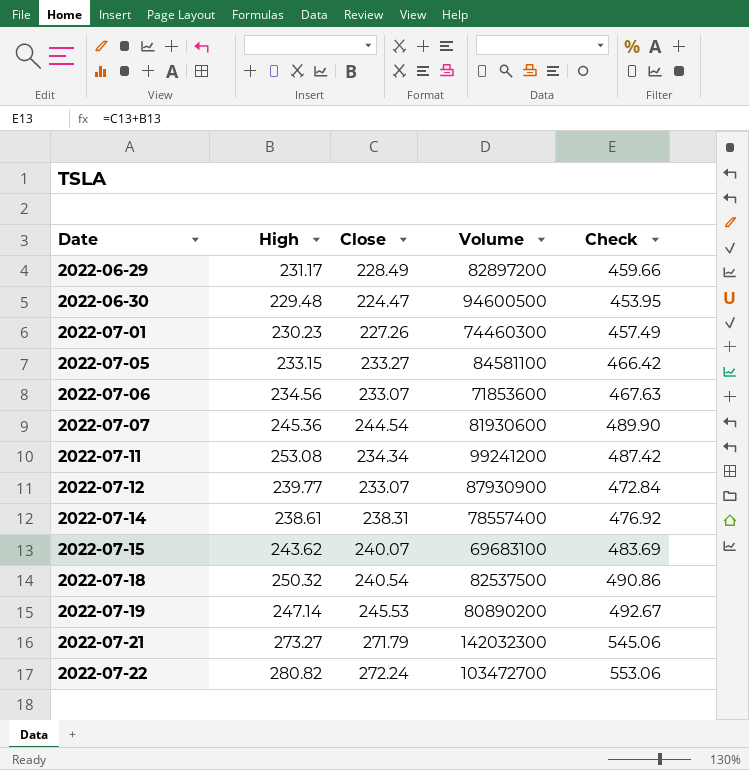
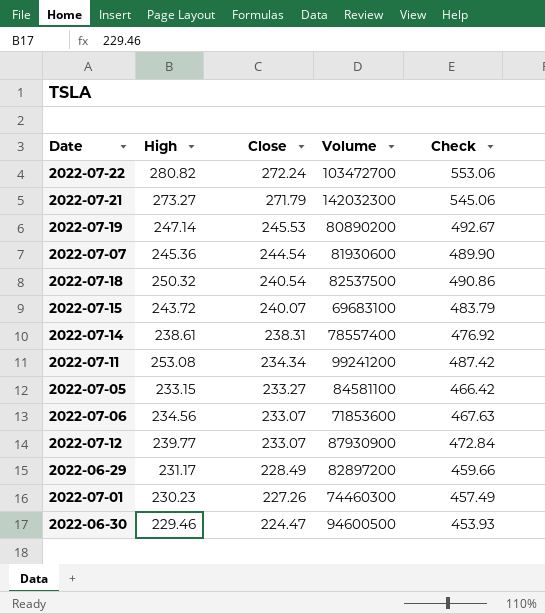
row order: Date ascending -> Close descending
2022-07-15 | High: 243.62 -> 243.72
2022-07-15 | Check: 483.69 -> 483.79
2022-06-30 | High: 229.48 -> 229.46
2022-06-30 | Check: 453.95 -> 453.93

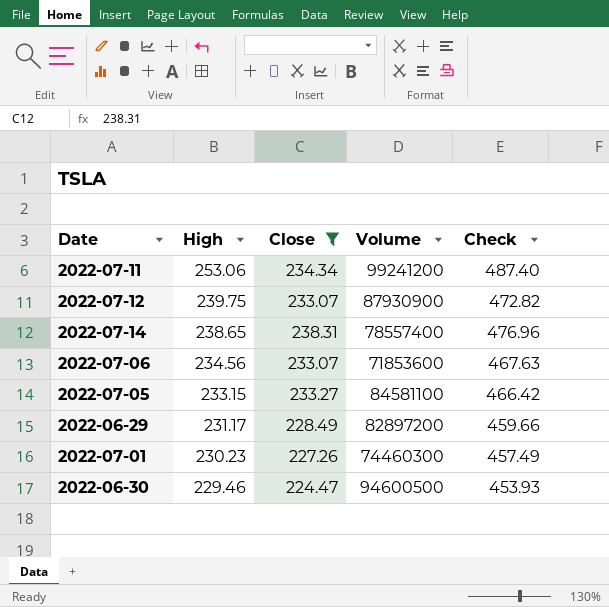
filter: none -> Close <= 238.31
row order: Close descending -> High descending
2022-07-11 | High: 253.08 -> 253.06
2022-07-11 | Check: 487.42 -> 487.40
2022-07-12 | High: 239.77 -> 239.75
2022-07-12 | Check: 472.84 -> 472.82
2022-07-14 | High: 238.61 -> 238.65
2022-07-14 | Check: 476.92 -> 476.96

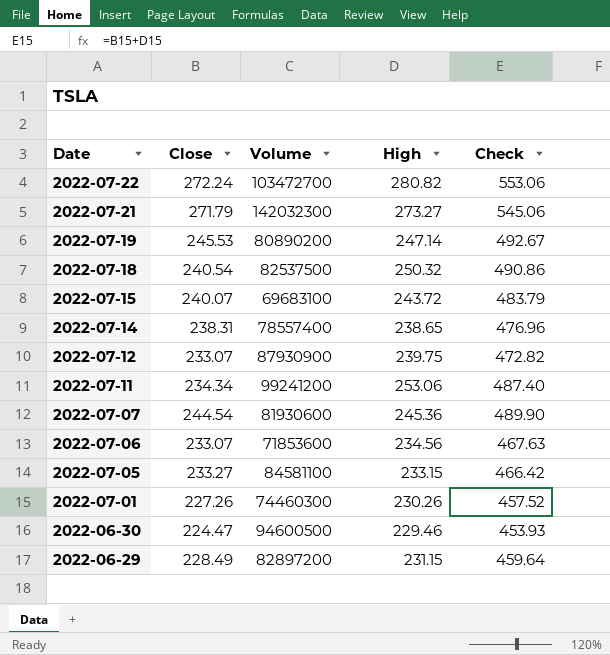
filter: Close <= 238.31 -> none
row order: High descending -> Date descending
column High | position: 2 -> 4
2022-07-01 | High: 230.23 -> 230.26
2022-07-01 | Check: 457.49 -> 457.52
2022-06-29 | High: 231.17 -> 231.15
2022-06-29 | Check: 459.66 -> 459.64

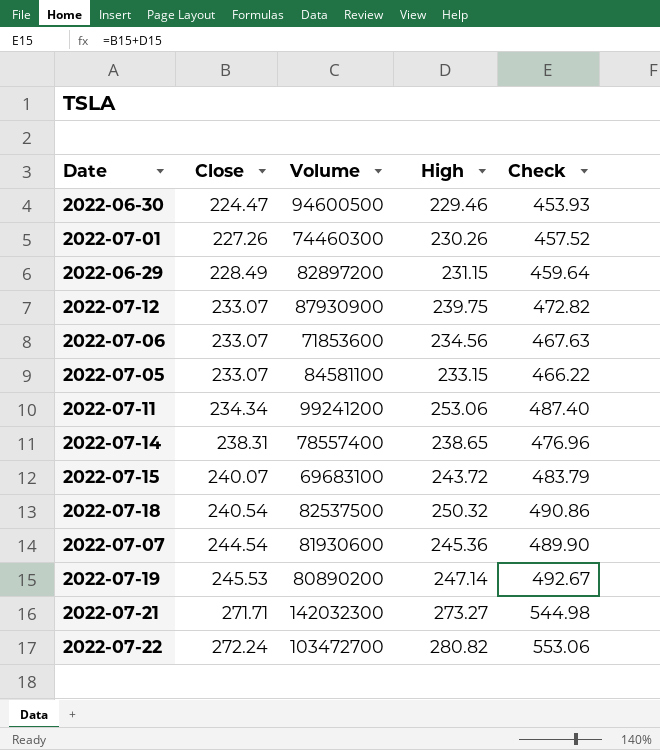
row order: Date descending -> Close ascending
2022-07-05 | Close: 233.27 -> 233.07
2022-07-05 | Check: 466.42 -> 466.22
2022-07-21 | Close: 271.79 -> 271.71
2022-07-21 | Check: 545.06 -> 544.98

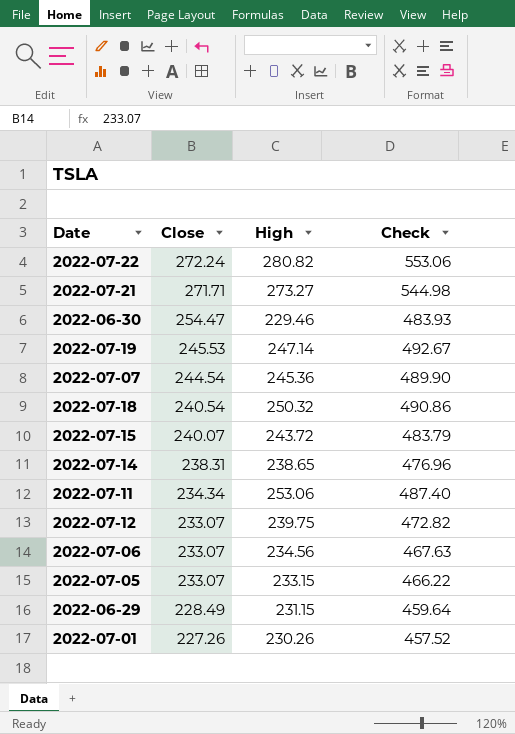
row order: Close ascending -> Close descending
column Volume | position: 3 -> none
2022-06-30 | Close: 224.47 -> 254.47
2022-06-30 | Check: 453.93 -> 483.93

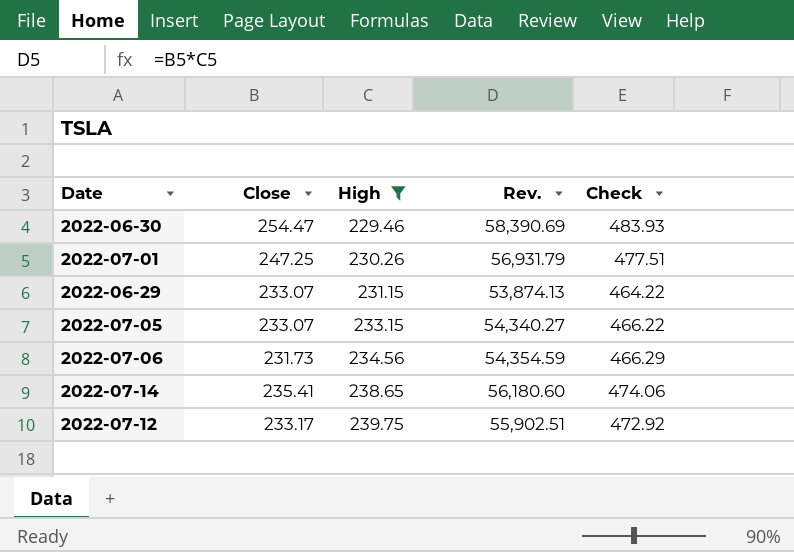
filter: none -> High <= 239.75
row order: Close descending -> High ascending
column Rev. | formula: none -> [Close] * [High]
2022-07-01 | Close: 227.26 -> 247.25
2022-07-01 | Check: 457.52 -> 477.51
2022-06-29 | Close: 228.49 -> 233.07
2022-06-29 | Check: 459.64 -> 464.22
2022-07-06 | Close: 233.07 -> 231.73
2022-07-06 | Check: 467.63 -> 466.29
2022-07-14 | Close: 238.31 -> 235.41
2022-07-14 | Check: 476.96 -> 474.06
2022-07-12 | Close: 233.07 -> 233.17
2022-07-12 | Check: 472.82 -> 472.92

